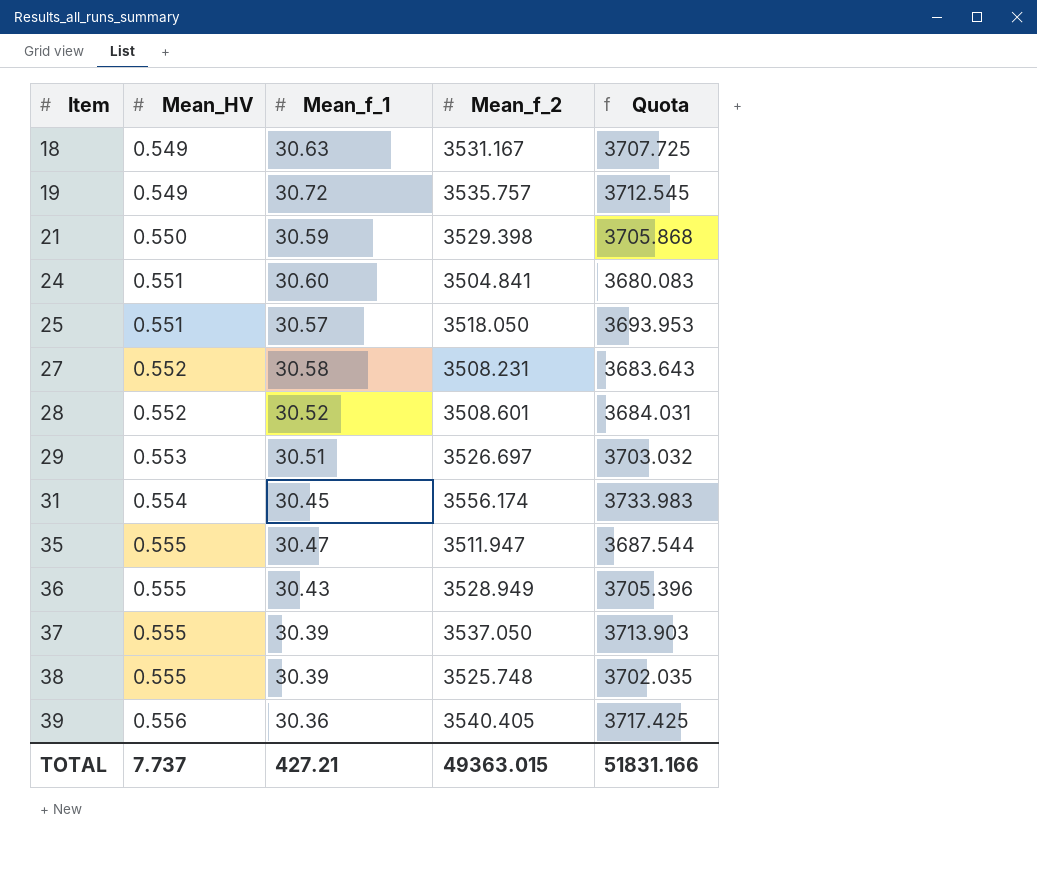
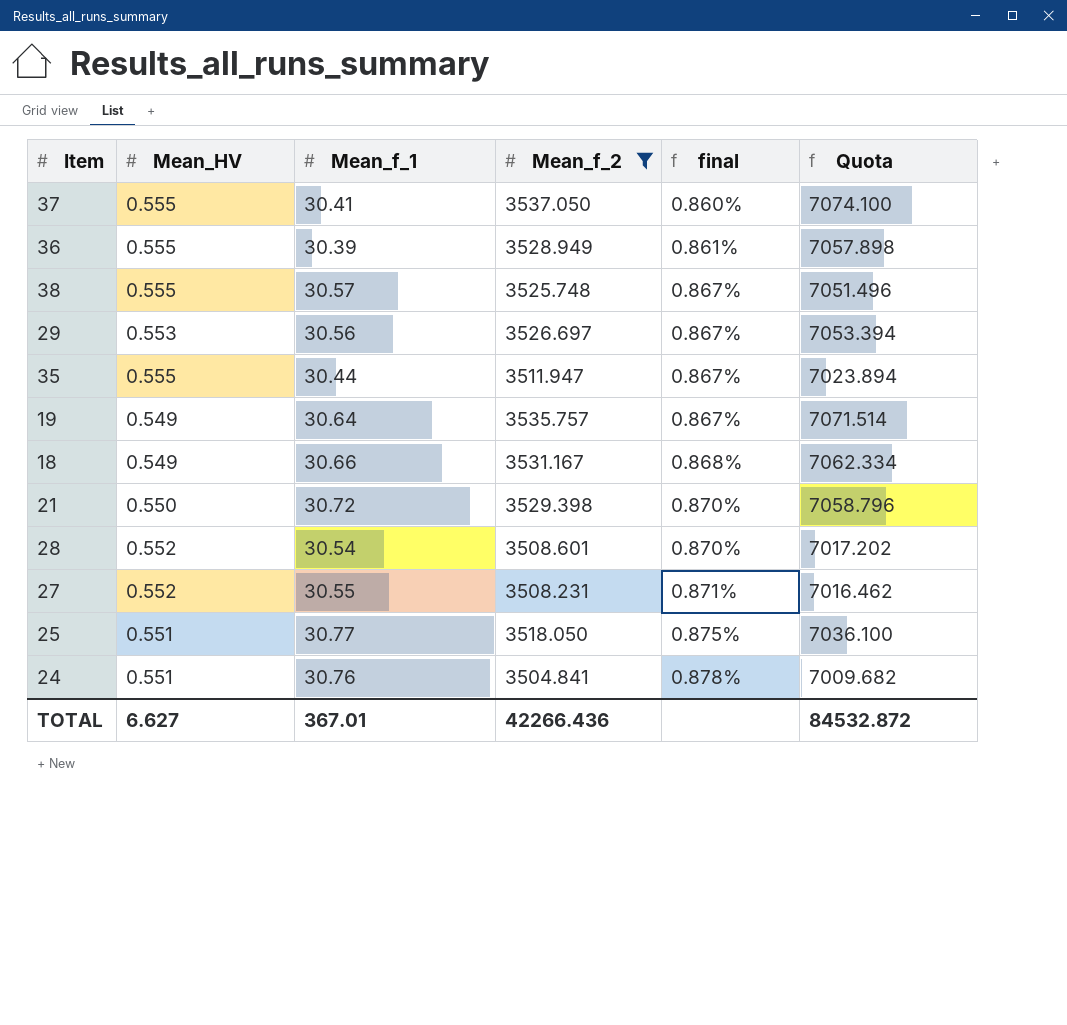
filter: none -> Mean_f_2 <= 3537.050
row order: Item ascending -> final ascending
column final | formula: none -> [Mean_f_1] / [Mean_f_2]
column Quota | formula: [Mean_f_2] * 1.05 -> [Mean_f_2] * 2
37 | Mean_f_1: 30.39 -> 30.41
36 | Mean_f_1: 30.43 -> 30.39
38 | Mean_f_1: 30.39 -> 30.57
29 | Mean_f_1: 30.51 -> 30.56
35 | Mean_f_1: 30.47 -> 30.44
19 | Mean_f_1: 30.72 -> 30.64
18 | Mean_f_1: 30.63 -> 30.66
21 | Mean_f_1: 30.59 -> 30.72
28 | Mean_f_1: 30.52 -> 30.54
27 | Mean_f_1: 30.58 -> 30.55
25 | Mean_f_1: 30.57 -> 30.77
24 | Mean_f_1: 30.60 -> 30.76
TOTAL | Mean_HV: 7.737 -> 6.627
TOTAL | Mean_f_1: 427.21 -> 367.01
TOTAL | Mean_f_2: 49363.015 -> 42266.436
TOTAL | Quota: 51831.166 -> 84532.872

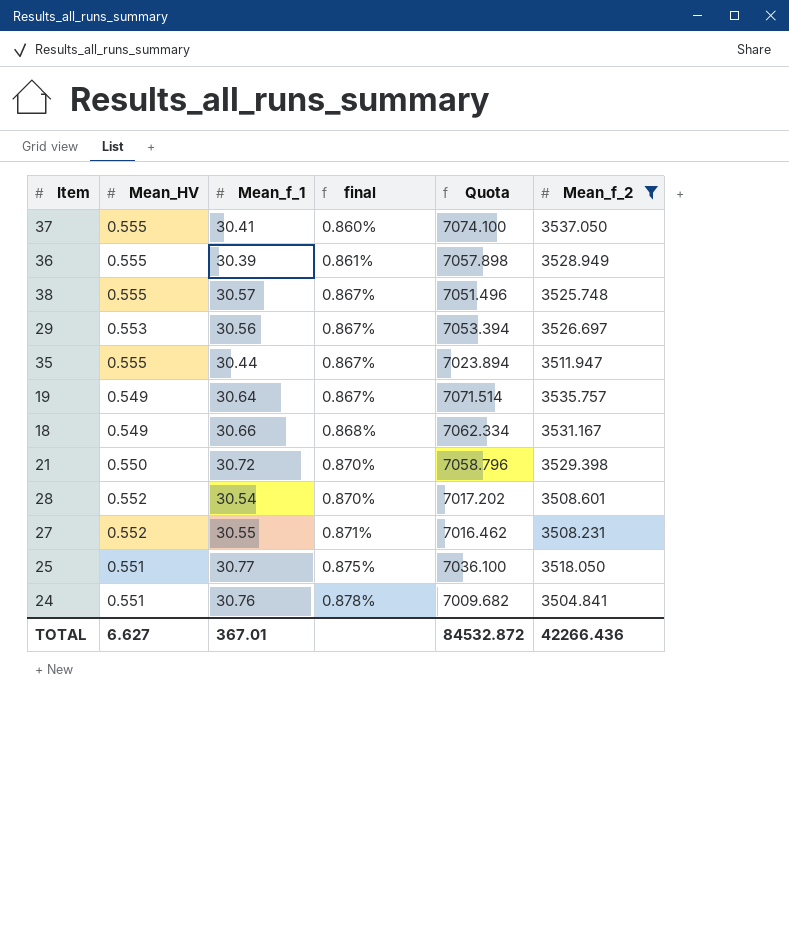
column Mean_f_2 | position: 4 -> 6

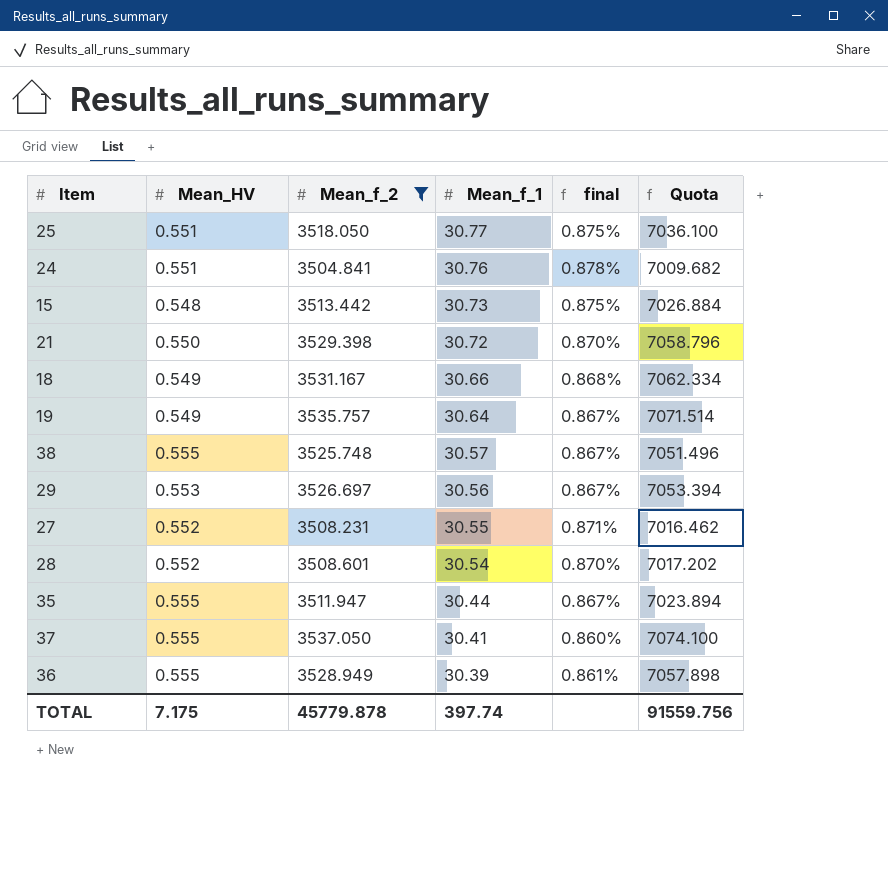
row order: final ascending -> Mean_f_1 descending
column Mean_f_2 | position: 6 -> 3
row 15: none -> 0.548 | 3513.442 | 30.73 | 0.875% | 7026.884
TOTAL | Mean_HV: 6.627 -> 7.175
TOTAL | Mean_f_2: 42266.436 -> 45779.878
TOTAL | Mean_f_1: 367.01 -> 397.74
TOTAL | Quota: 84532.872 -> 91559.756

